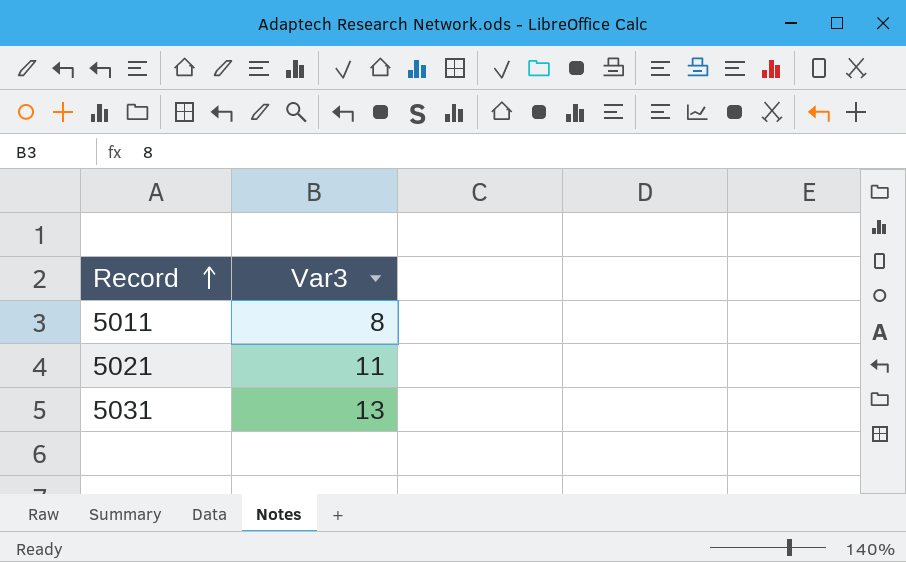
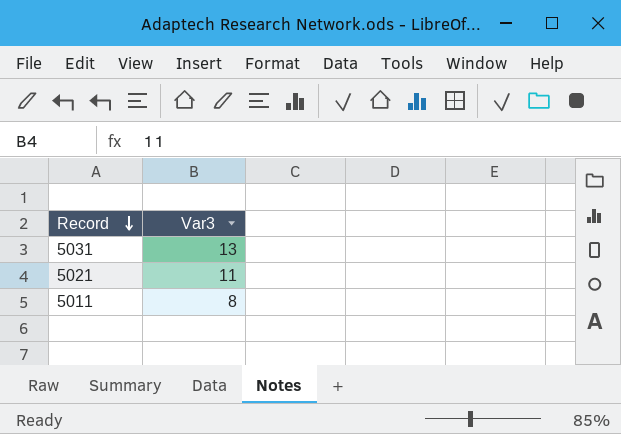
row order: Record ascending -> Record descending

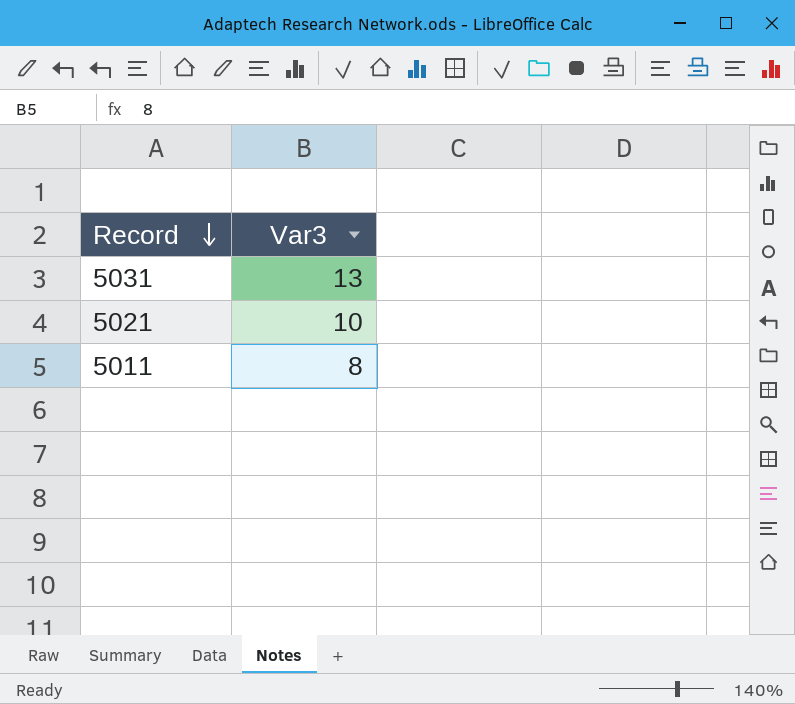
5021 | Var3: 11 -> 10

